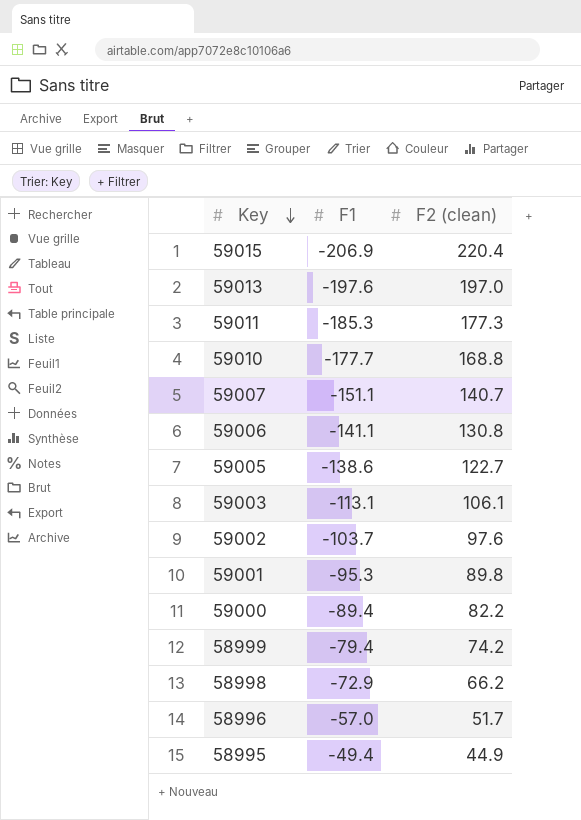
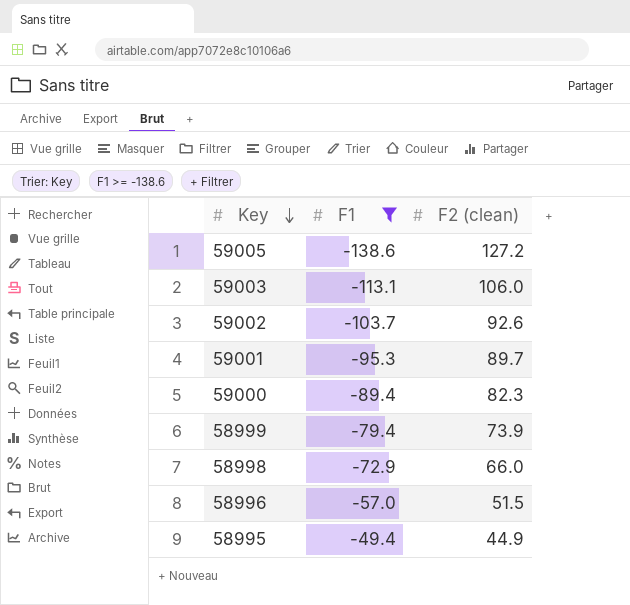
filter: none -> F1 >= -138.6
59005 | F2 (clean): 122.7 -> 127.2
59003 | F2 (clean): 106.1 -> 106.0
59002 | F2 (clean): 97.6 -> 92.6
59001 | F2 (clean): 89.8 -> 89.7
59000 | F2 (clean): 82.2 -> 82.3
58999 | F2 (clean): 74.2 -> 73.9
58998 | F2 (clean): 66.2 -> 66.0
58996 | F2 (clean): 51.7 -> 51.5

